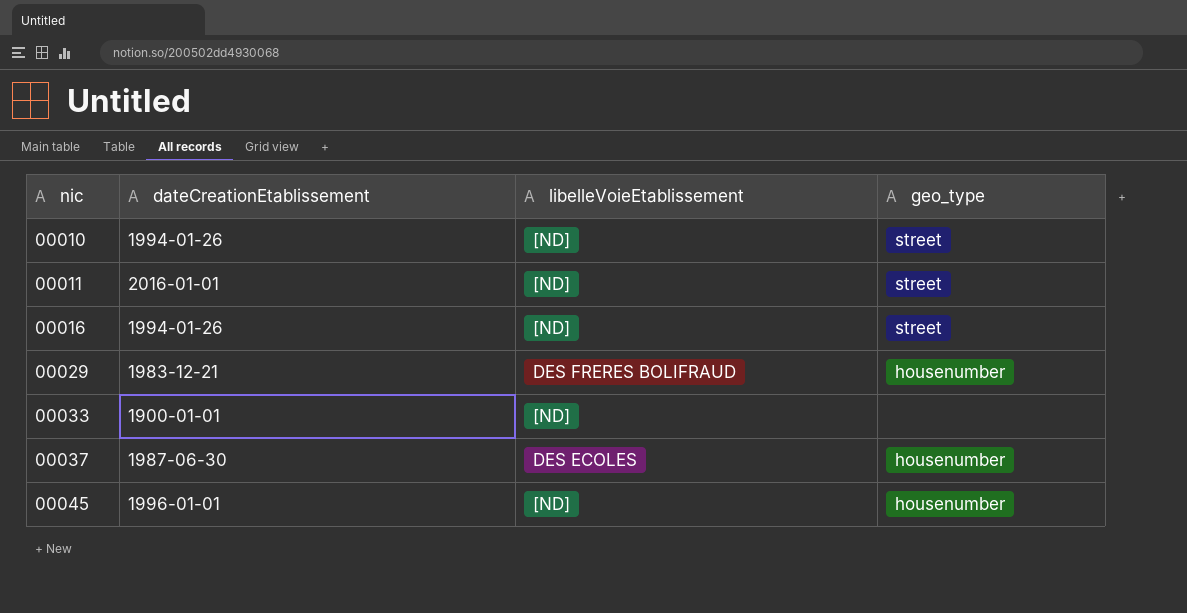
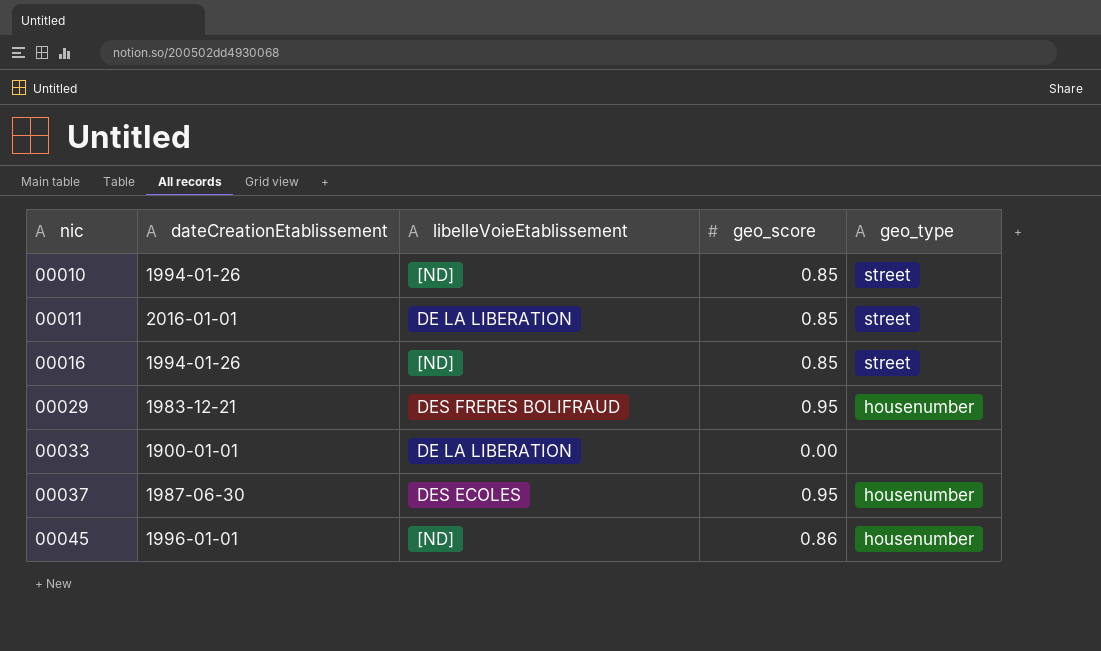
column geo_score | position: none -> 4
00011 | libelleVoieEtablissement: [ND] -> DE LA LIBERATION
00033 | libelleVoieEtablissement: [ND] -> DE LA LIBERATION

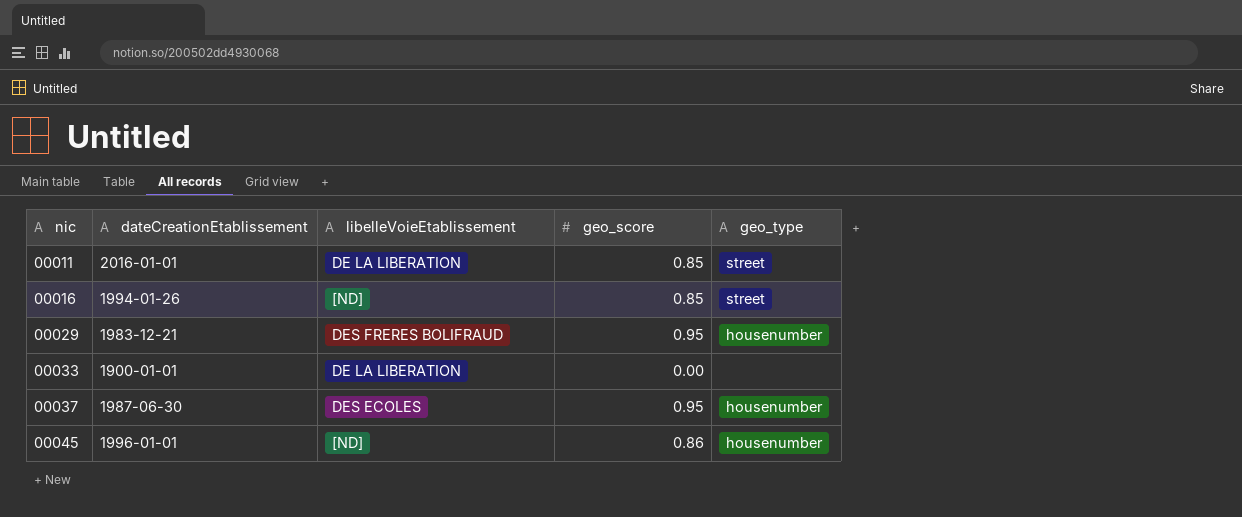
row 00010: 1994-01-26 | [ND] | 0.85 | street -> none

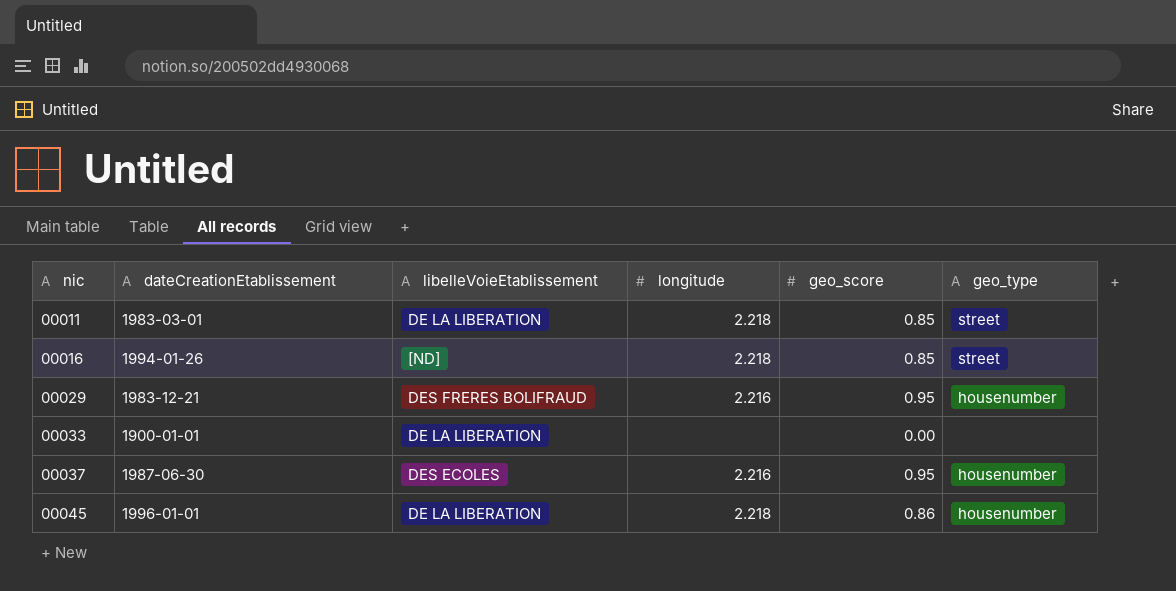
column longitude | position: none -> 4
00011 | dateCreationEtablissement: 2016-01-01 -> 1983-03-01
00045 | libelleVoieEtablissement: [ND] -> DE LA LIBERATION

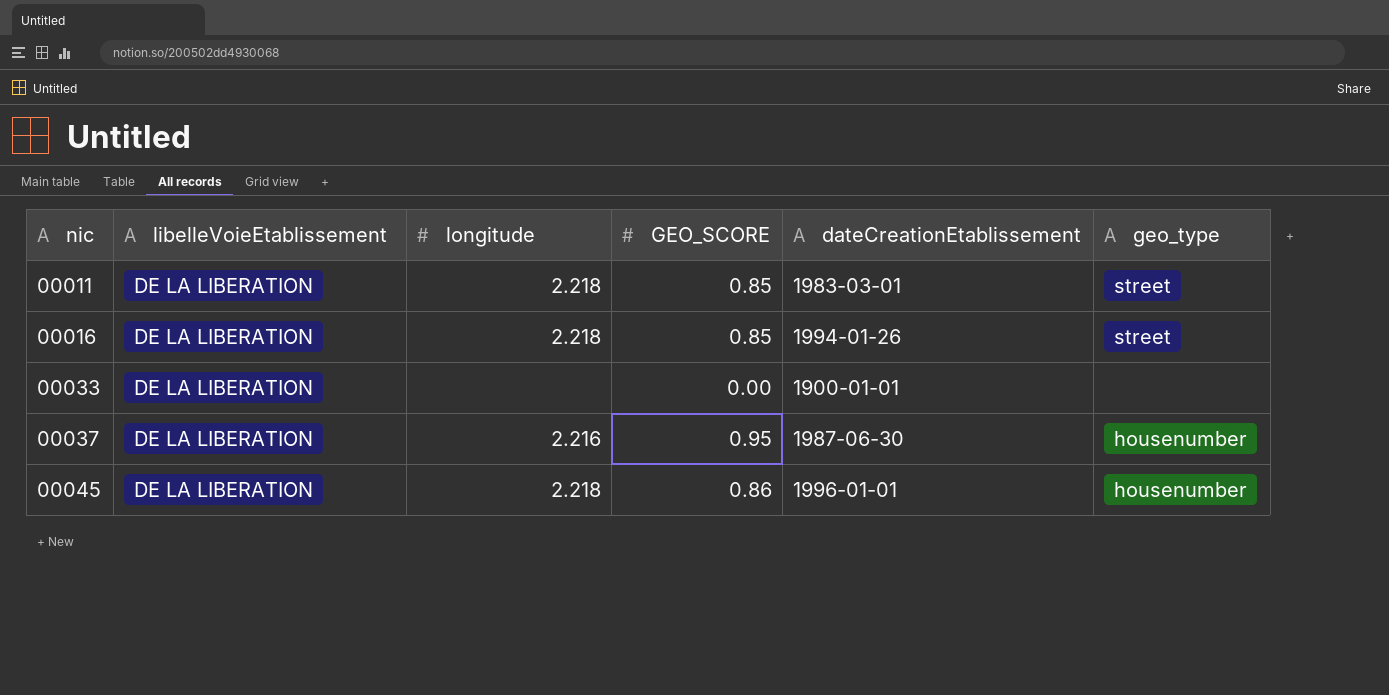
column name: geo_score -> GEO_SCORE
column dateCreationEtablissement | position: 2 -> 5
row 00029: 1983-12-21 | DES FRERES BOLIFRAUD | 2.216 | 0.95 | housenumber -> none
00016 | libelleVoieEtablissement: [ND] -> DE LA LIBERATION
00037 | libelleVoieEtablissement: DES ECOLES -> DE LA LIBERATION

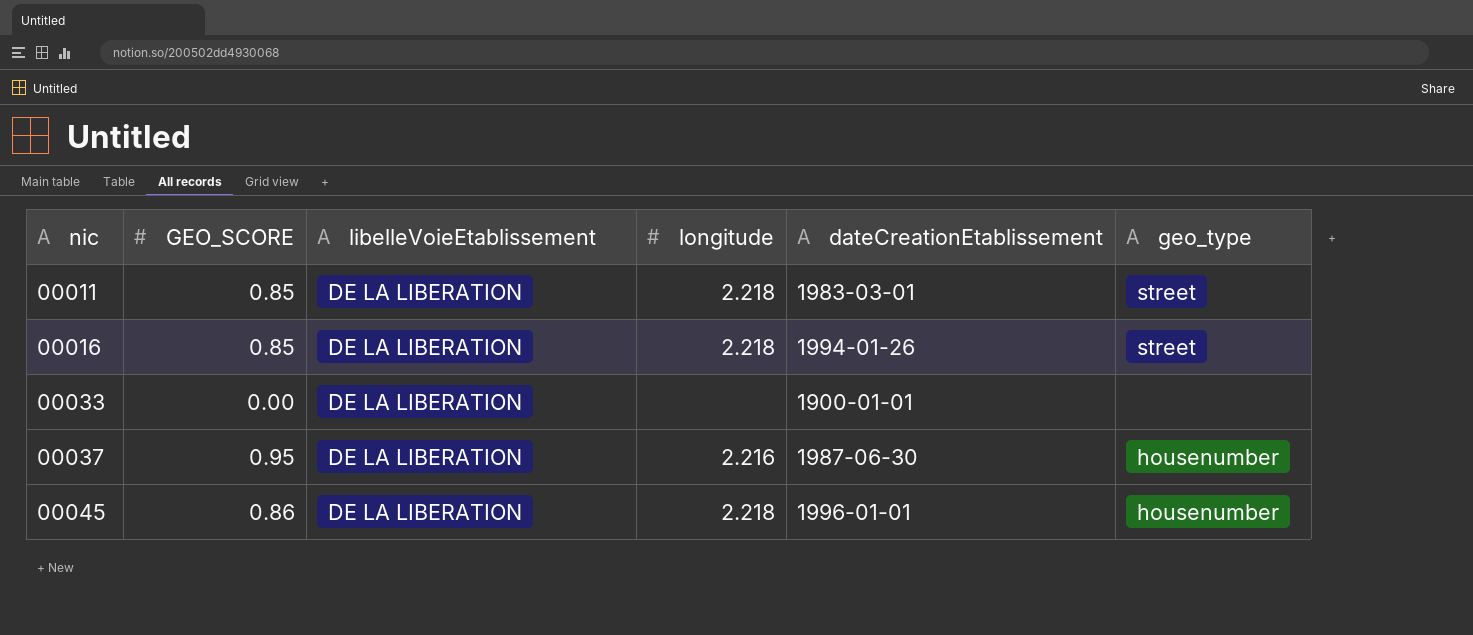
column GEO_SCORE | position: 4 -> 2

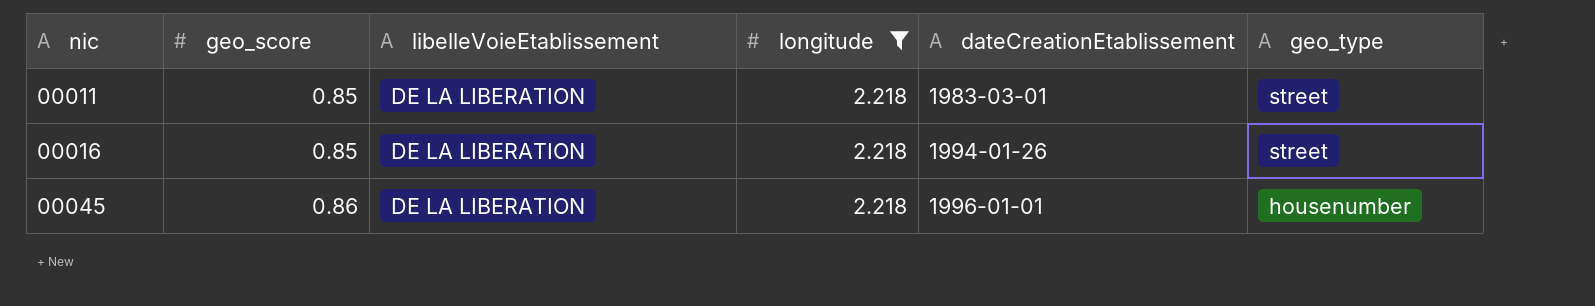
filter: none -> longitude = 2.218
column name: GEO_SCORE -> geo_score

